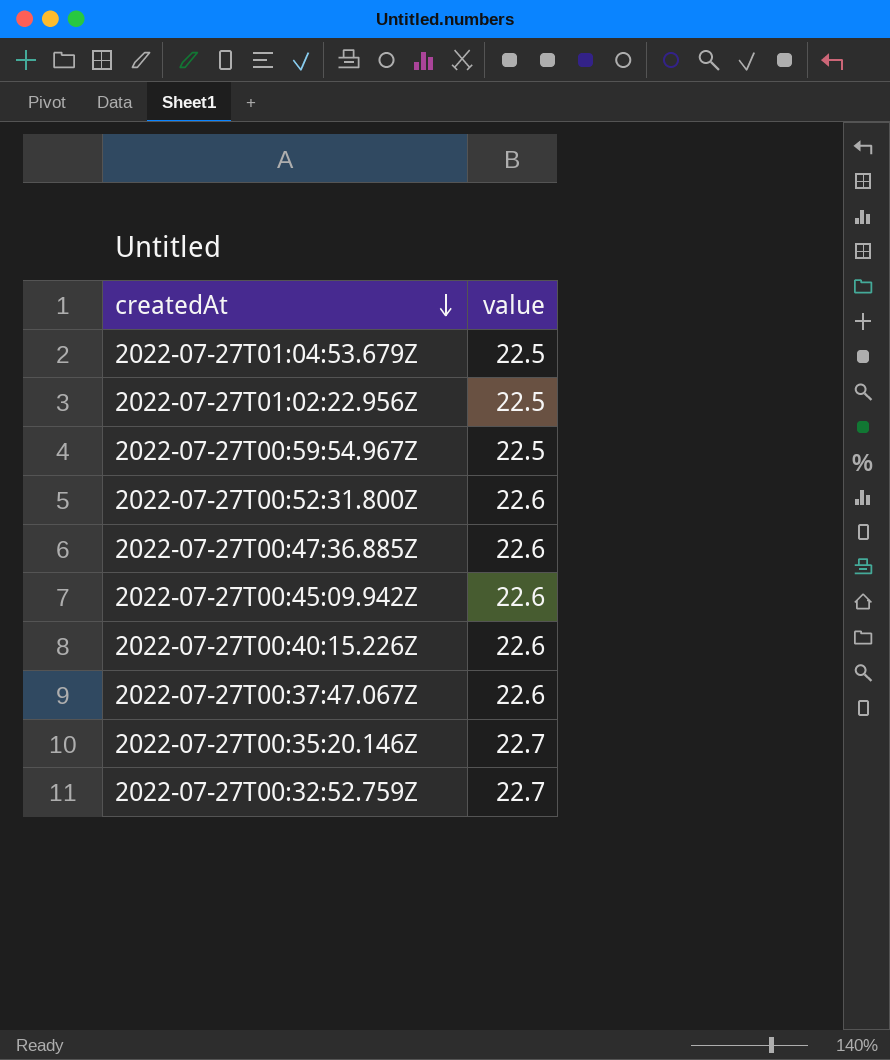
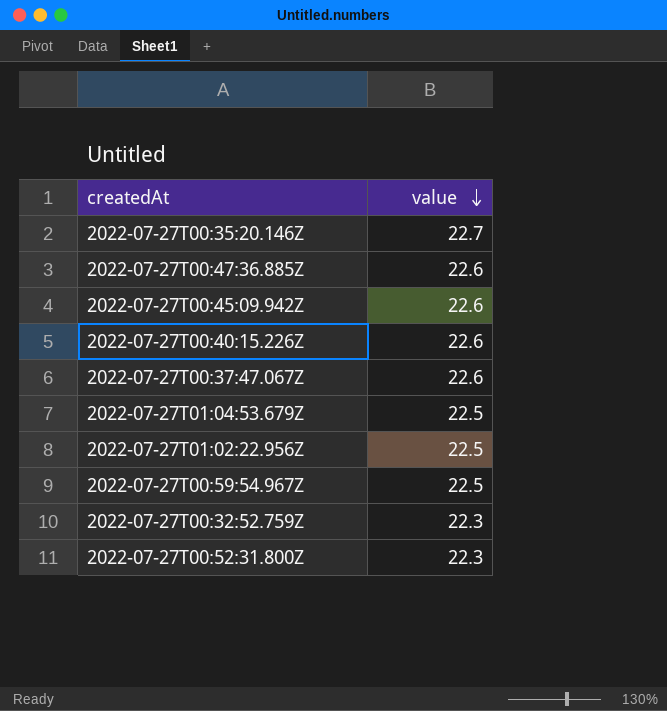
row order: createdAt descending -> value descending
2022-07-27T00:32:52.759Z | value: 22.7 -> 22.3
2022-07-27T00:52:31.800Z | value: 22.6 -> 22.3

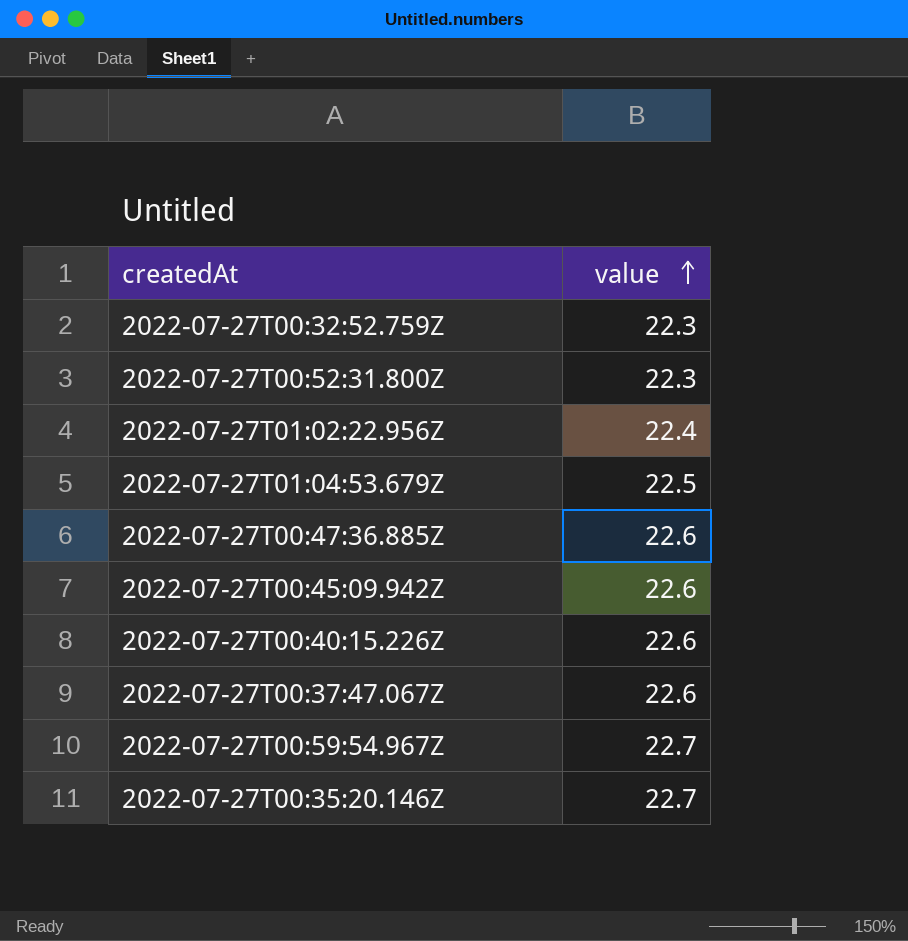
row order: value descending -> value ascending
2022-07-27T01:02:22.956Z | value: 22.5 -> 22.4
2022-07-27T00:59:54.967Z | value: 22.5 -> 22.7

